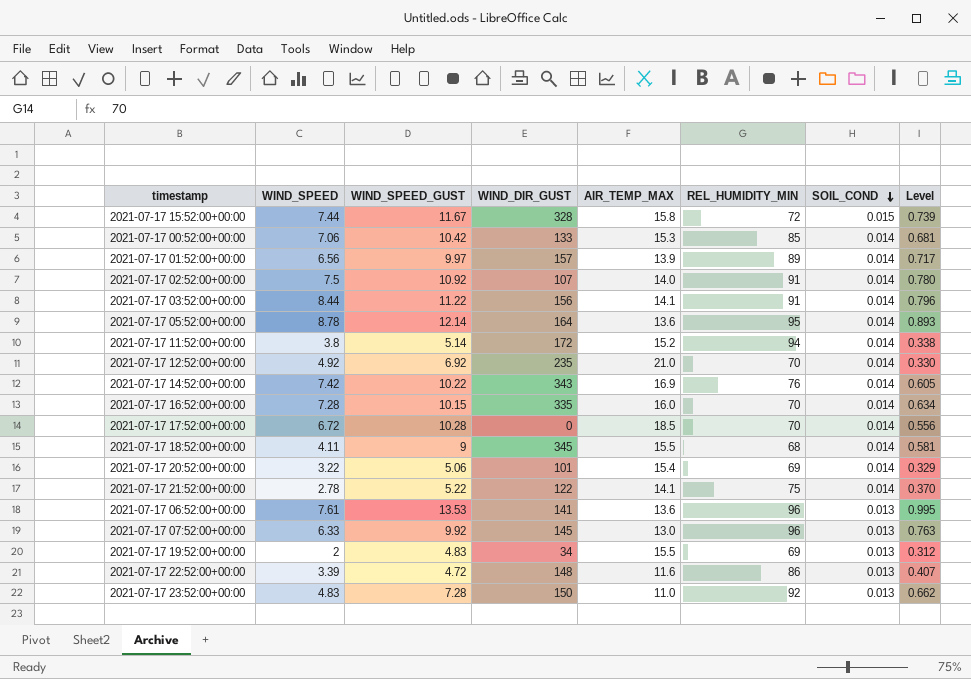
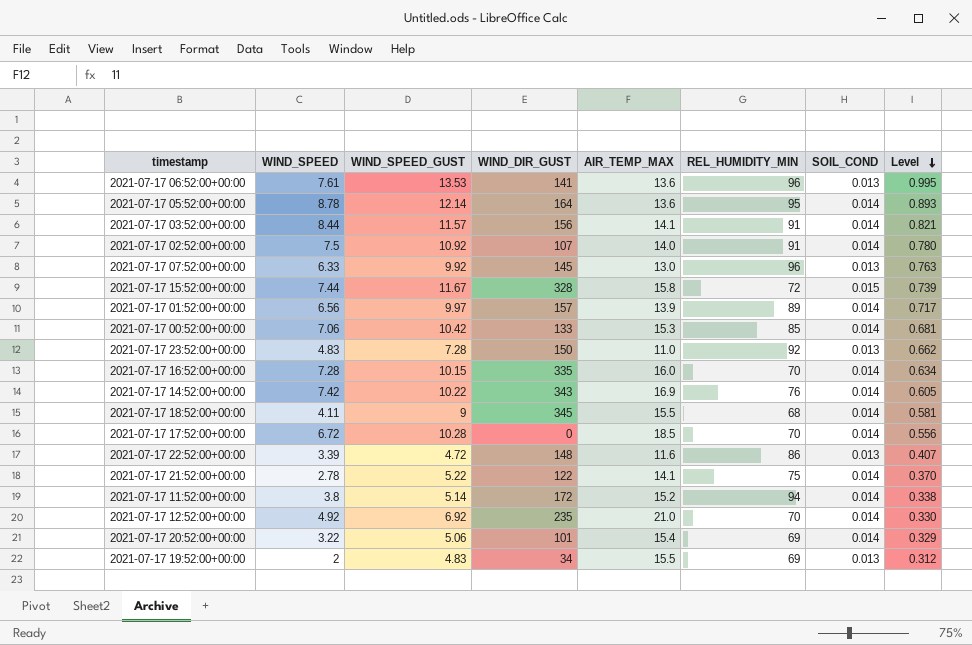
row order: SOIL_COND descending -> Level descending
2021-07-17 03:52:00+00:00 | WIND_SPEED_GUST: 11.22 -> 11.57
2021-07-17 03:52:00+00:00 | Level: 0.796 -> 0.821

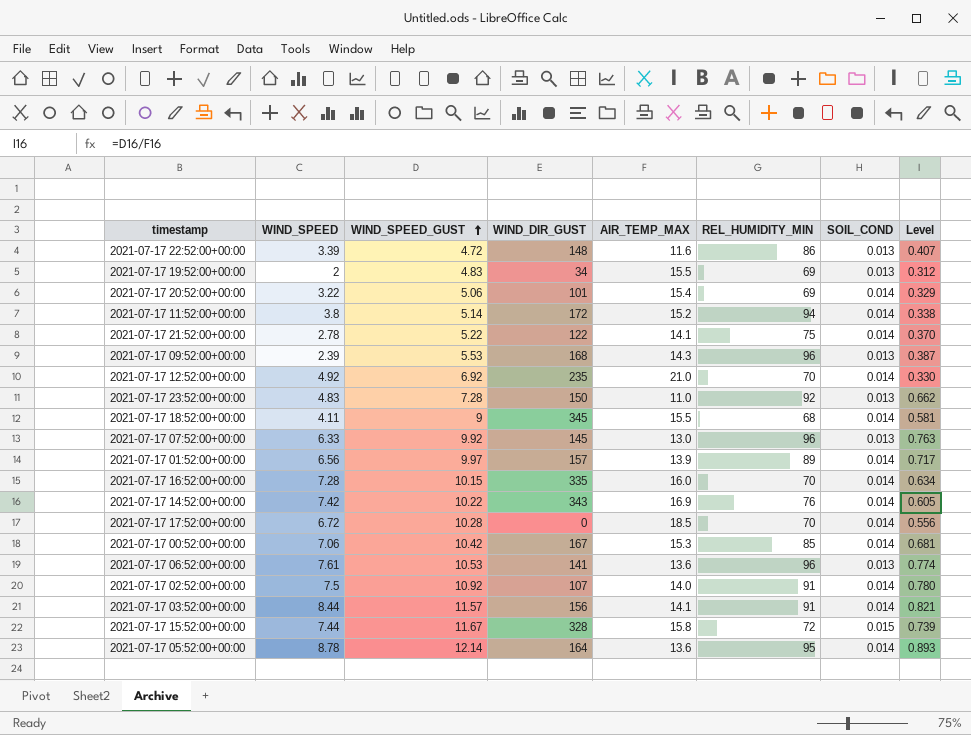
row order: Level descending -> WIND_SPEED_GUST ascending
row 2021-07-17 09:52:00+00:00: none -> 2.39 | 5.53 | 168 | 14.3 | 96 | 0.013 | 0.387
2021-07-17 00:52:00+00:00 | WIND_DIR_GUST: 133 -> 167
2021-07-17 06:52:00+00:00 | WIND_SPEED_GUST: 13.53 -> 10.53
2021-07-17 06:52:00+00:00 | Level: 0.995 -> 0.774

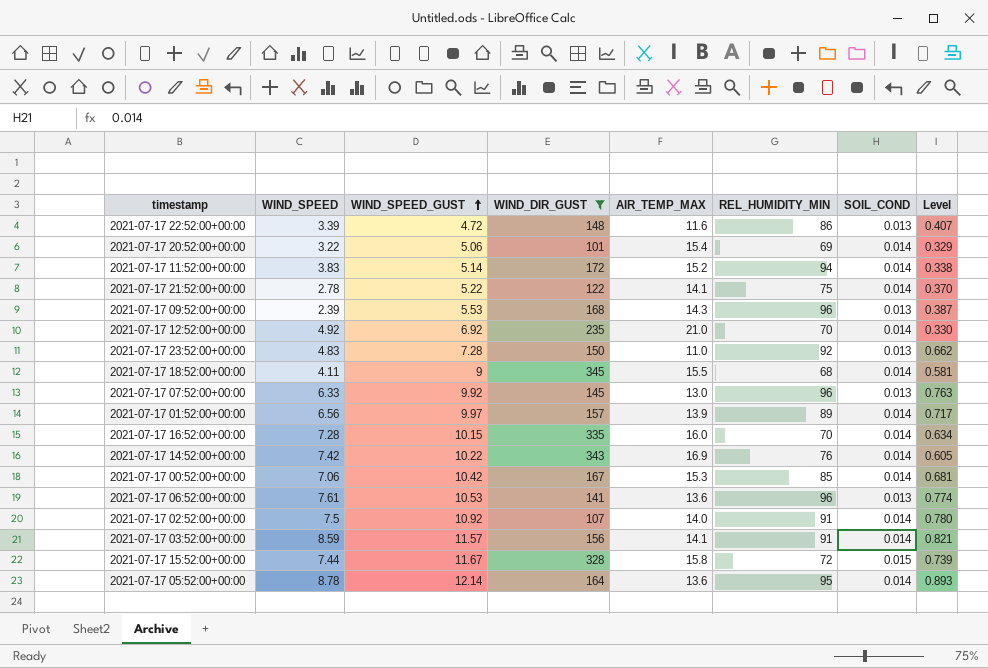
filter: none -> WIND_DIR_GUST >= 101
2021-07-17 11:52:00+00:00 | WIND_SPEED: 3.8 -> 3.83
2021-07-17 03:52:00+00:00 | WIND_SPEED: 8.44 -> 8.59

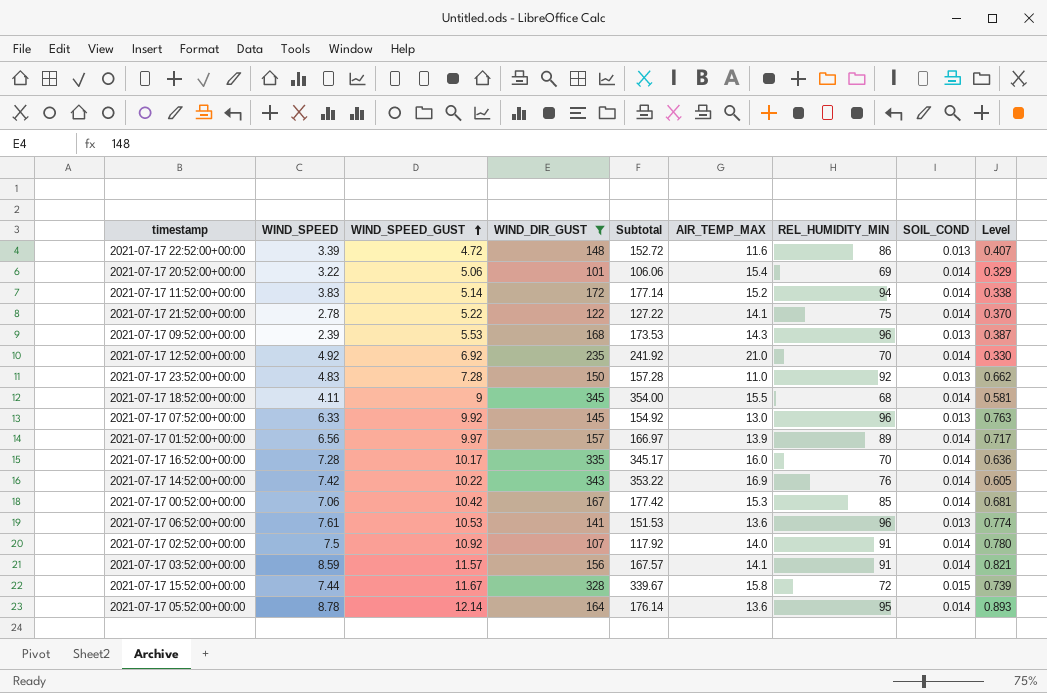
column Subtotal | formula: none -> [WIND_SPEED_GUST] + [WIND_DIR_GUST]
2021-07-17 16:52:00+00:00 | WIND_SPEED_GUST: 10.15 -> 10.17
2021-07-17 16:52:00+00:00 | Level: 0.634 -> 0.636

